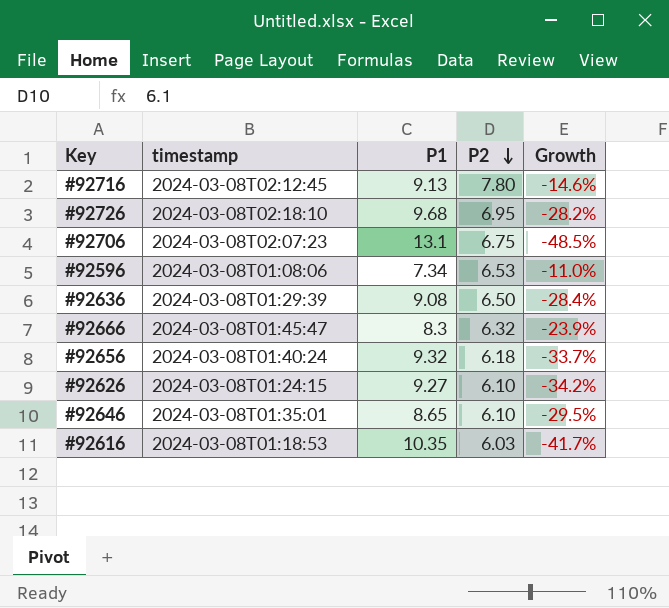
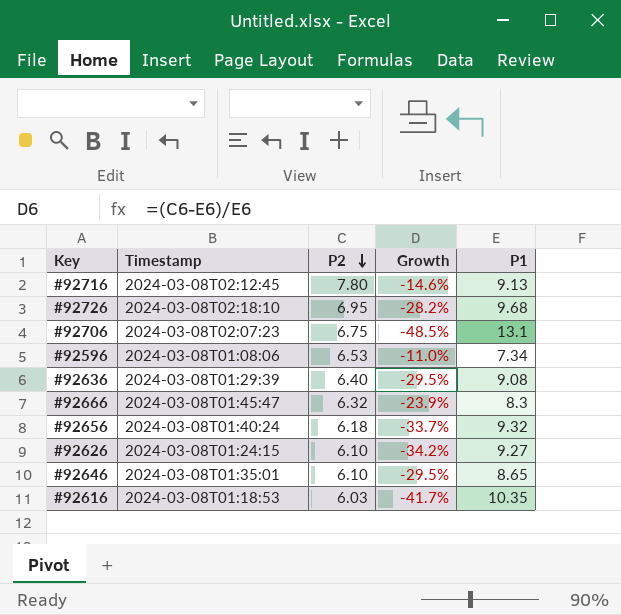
column name: timestamp -> Timestamp
column P1 | position: 3 -> 5
#92636 | P2: 6.50 -> 6.40
#92636 | Growth: -28.4% -> -29.5%

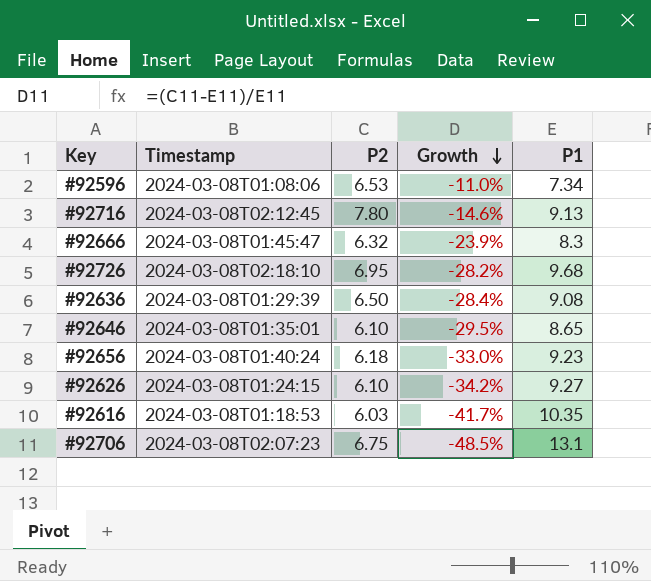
row order: P2 descending -> Growth descending
#92636 | P2: 6.40 -> 6.50
#92636 | Growth: -29.5% -> -28.4%
#92656 | Growth: -33.7% -> -33.0%
#92656 | P1: 9.32 -> 9.23

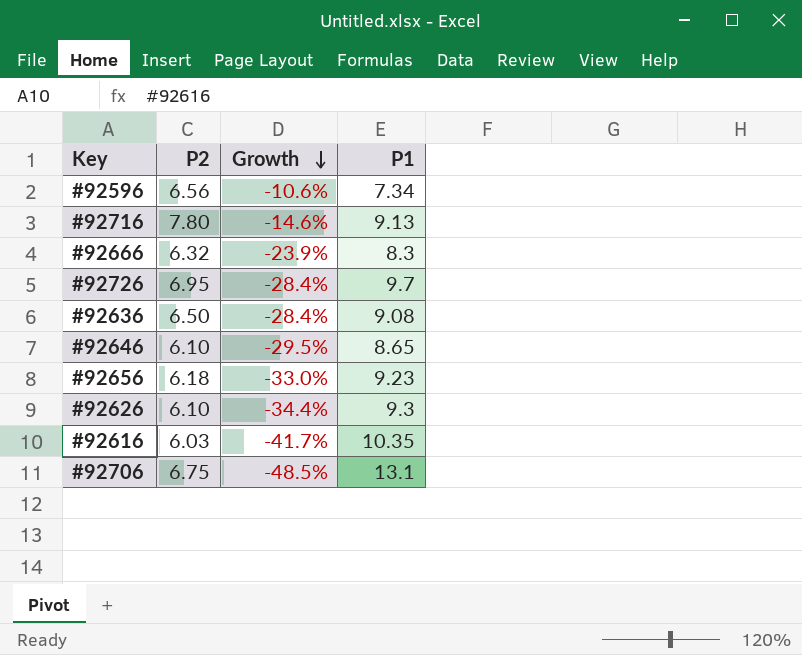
column Timestamp | position: 2 -> none
#92596 | P2: 6.53 -> 6.56
#92596 | Growth: -11.0% -> -10.6%
#92726 | Growth: -28.2% -> -28.4%
#92726 | P1: 9.68 -> 9.7
#92626 | Growth: -34.2% -> -34.4%
#92626 | P1: 9.27 -> 9.3

